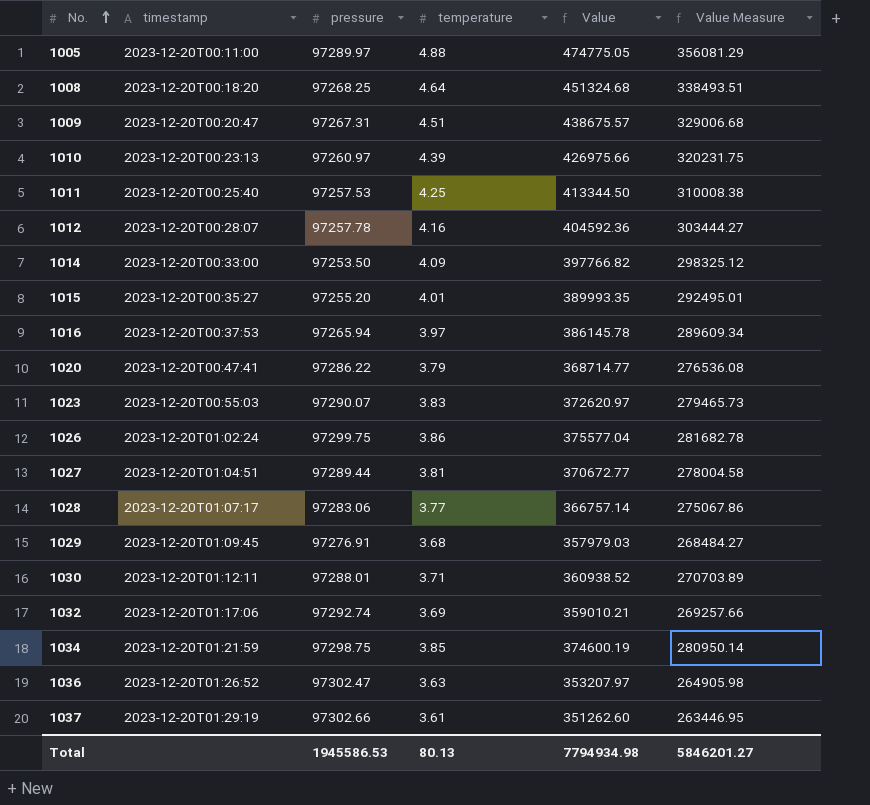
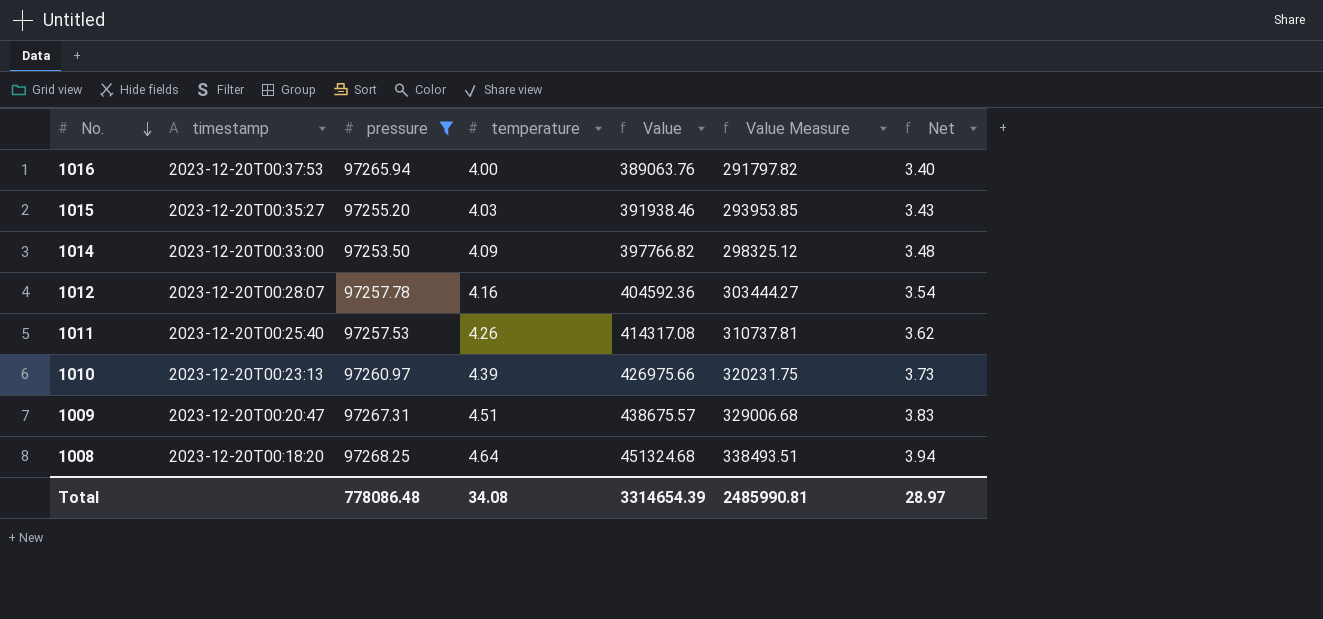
filter: none -> pressure <= 97268.25
row order: No. ascending -> No. descending
column Net | formula: none -> [temperature] * 0.85
1016 | temperature: 3.97 -> 4.00
1016 | Value: 386145.78 -> 389063.76
1016 | Value Measure: 289609.34 -> 291797.82
1015 | temperature: 4.01 -> 4.03
1015 | Value: 389993.35 -> 391938.46
1015 | Value Measure: 292495.01 -> 293953.85
1011 | temperature: 4.25 -> 4.26
1011 | Value: 413344.50 -> 414317.08
1011 | Value Measure: 310008.38 -> 310737.81
Total | pressure: 1945586.53 -> 778086.48
Total | temperature: 80.13 -> 34.08
Total | Value: 7794934.98 -> 3314654.39
Total | Value Measure: 5846201.27 -> 2485990.81

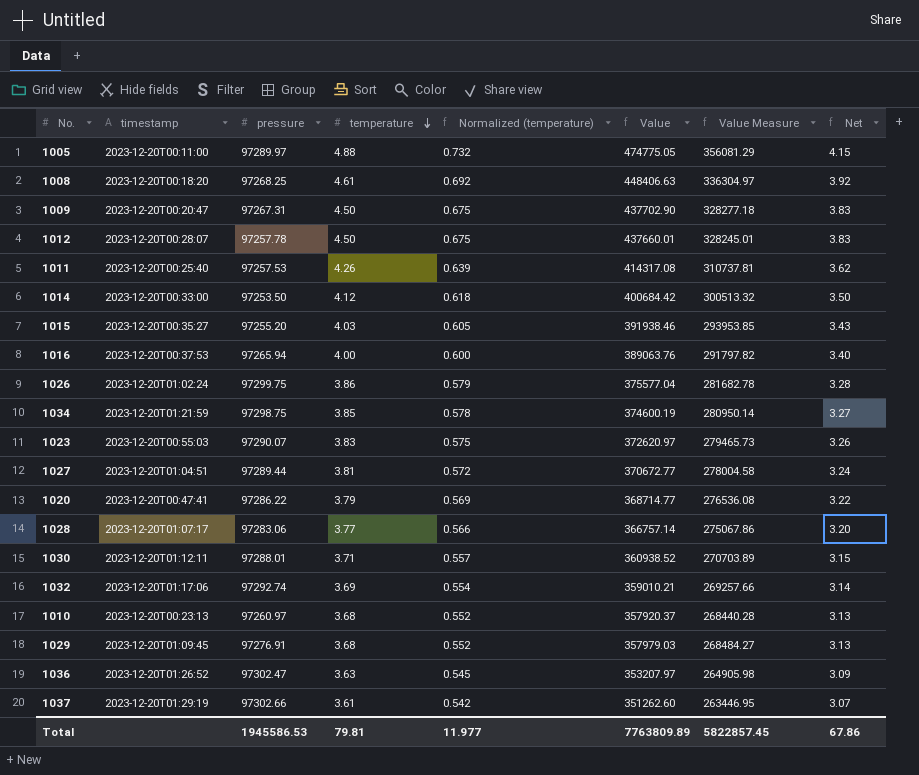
filter: pressure <= 97268.25 -> none
row order: No. descending -> temperature descending
column Normalized (temperature) | formula: none -> [temperature] * 0.15
1008 | temperature: 4.64 -> 4.61
1008 | Value: 451324.68 -> 448406.63
1008 | Value Measure: 338493.51 -> 336304.97
1008 | Net: 3.94 -> 3.92
1009 | temperature: 4.51 -> 4.50
1009 | Value: 438675.57 -> 437702.90
1009 | Value Measure: 329006.68 -> 328277.18
1012 | temperature: 4.16 -> 4.50
1012 | Value: 404592.36 -> 437660.01
1012 | Value Measure: 303444.27 -> 328245.01
1012 | Net: 3.54 -> 3.83
1014 | temperature: 4.09 -> 4.12
1014 | Value: 397766.82 -> 400684.42
1014 | Value Measure: 298325.12 -> 300513.32
1014 | Net: 3.48 -> 3.50
1010 | temperature: 4.39 -> 3.68
1010 | Value: 426975.66 -> 357920.37
1010 | Value Measure: 320231.75 -> 268440.28
1010 | Net: 3.73 -> 3.13
Total | pressure: 778086.48 -> 1945586.53
Total | temperature: 34.08 -> 79.81
Total | Value: 3314654.39 -> 7763809.89
Total | Value Measure: 2485990.81 -> 5822857.45
Total | Net: 28.97 -> 67.86

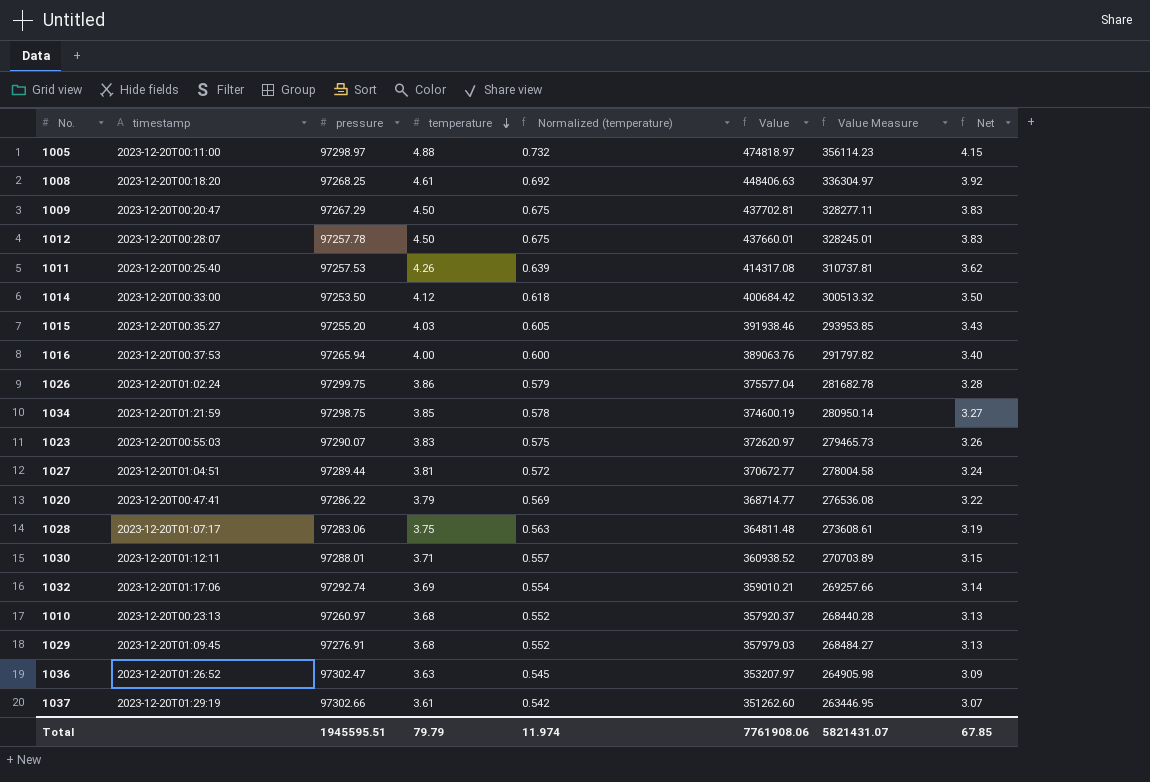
1005 | pressure: 97289.97 -> 97298.97
1005 | Value: 474775.05 -> 474818.97
1005 | Value Measure: 356081.29 -> 356114.23
1009 | pressure: 97267.31 -> 97267.29
1009 | Value: 437702.90 -> 437702.81
1009 | Value Measure: 328277.18 -> 328277.11
1028 | temperature: 3.77 -> 3.75
1028 | Normalized (temperature): 0.566 -> 0.563
1028 | Value: 366757.14 -> 364811.48
1028 | Value Measure: 275067.86 -> 273608.61
1028 | Net: 3.20 -> 3.19
Total | pressure: 1945586.53 -> 1945595.51
Total | temperature: 79.81 -> 79.79
Total | Normalized (temperature): 11.977 -> 11.974
Total | Value: 7763809.89 -> 7761908.06
Total | Value Measure: 5822857.45 -> 5821431.07
Total | Net: 67.86 -> 67.85

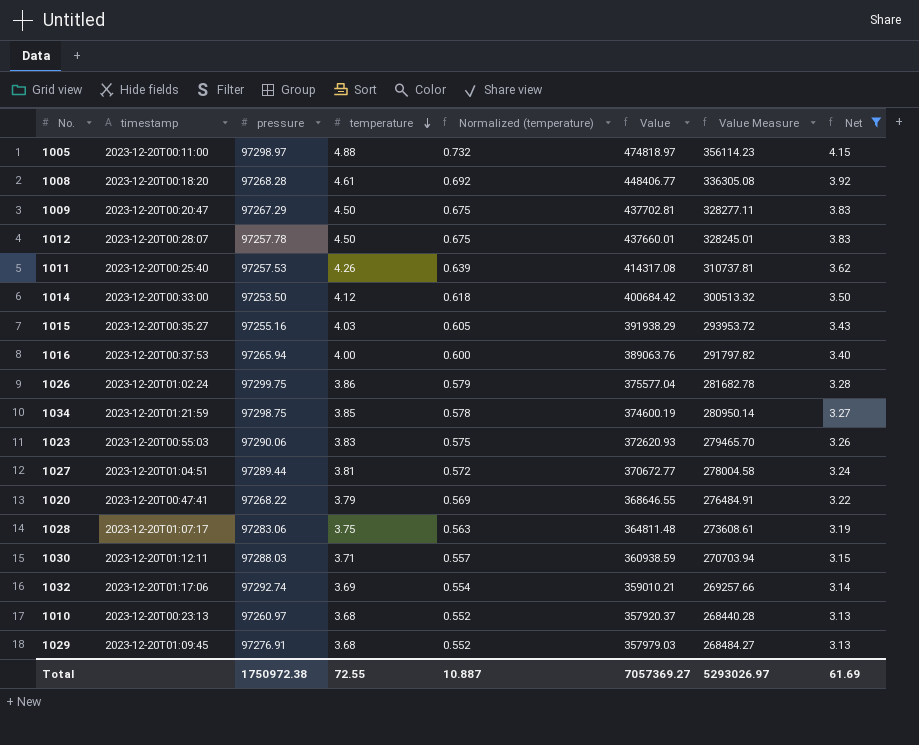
filter: none -> Net >= 3.13
1008 | pressure: 97268.25 -> 97268.28
1008 | Value: 448406.63 -> 448406.77
1008 | Value Measure: 336304.97 -> 336305.08
1015 | pressure: 97255.20 -> 97255.16
1015 | Value: 391938.46 -> 391938.29
1015 | Value Measure: 293953.85 -> 293953.72
1023 | pressure: 97290.07 -> 97290.06
1023 | Value: 372620.97 -> 372620.93
1023 | Value Measure: 279465.73 -> 279465.70
1020 | pressure: 97286.22 -> 97268.22
1020 | Value: 368714.77 -> 368646.55
1020 | Value Measure: 276536.08 -> 276484.91
1030 | pressure: 97288.01 -> 97288.03
1030 | Value: 360938.52 -> 360938.59
1030 | Value Measure: 270703.89 -> 270703.94
Total | pressure: 1945595.51 -> 1750972.38
Total | temperature: 79.79 -> 72.55
Total | Normalized (temperature): 11.974 -> 10.887
Total | Value: 7761908.06 -> 7057369.27
Total | Value Measure: 5821431.07 -> 5293026.97
Total | Net: 67.85 -> 61.69

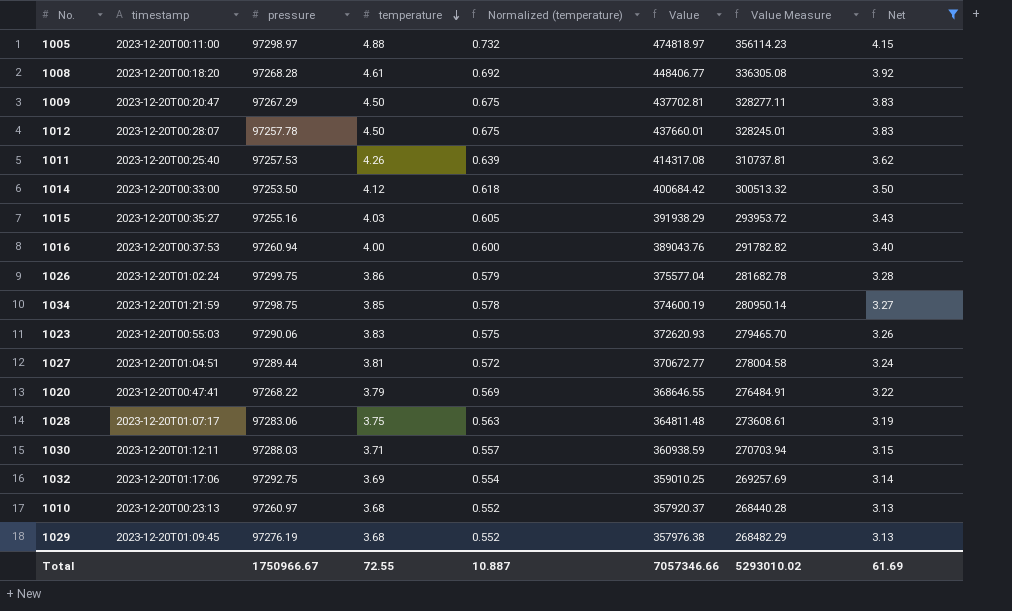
1016 | pressure: 97265.94 -> 97260.94
1016 | Value: 389063.76 -> 389043.76
1016 | Value Measure: 291797.82 -> 291782.82
1032 | pressure: 97292.74 -> 97292.75
1032 | Value: 359010.21 -> 359010.25
1032 | Value Measure: 269257.66 -> 269257.69
1029 | pressure: 97276.91 -> 97276.19
1029 | Value: 357979.03 -> 357976.38
1029 | Value Measure: 268484.27 -> 268482.29
Total | pressure: 1750972.38 -> 1750966.67
Total | Value: 7057369.27 -> 7057346.66
Total | Value Measure: 5293026.97 -> 5293010.02

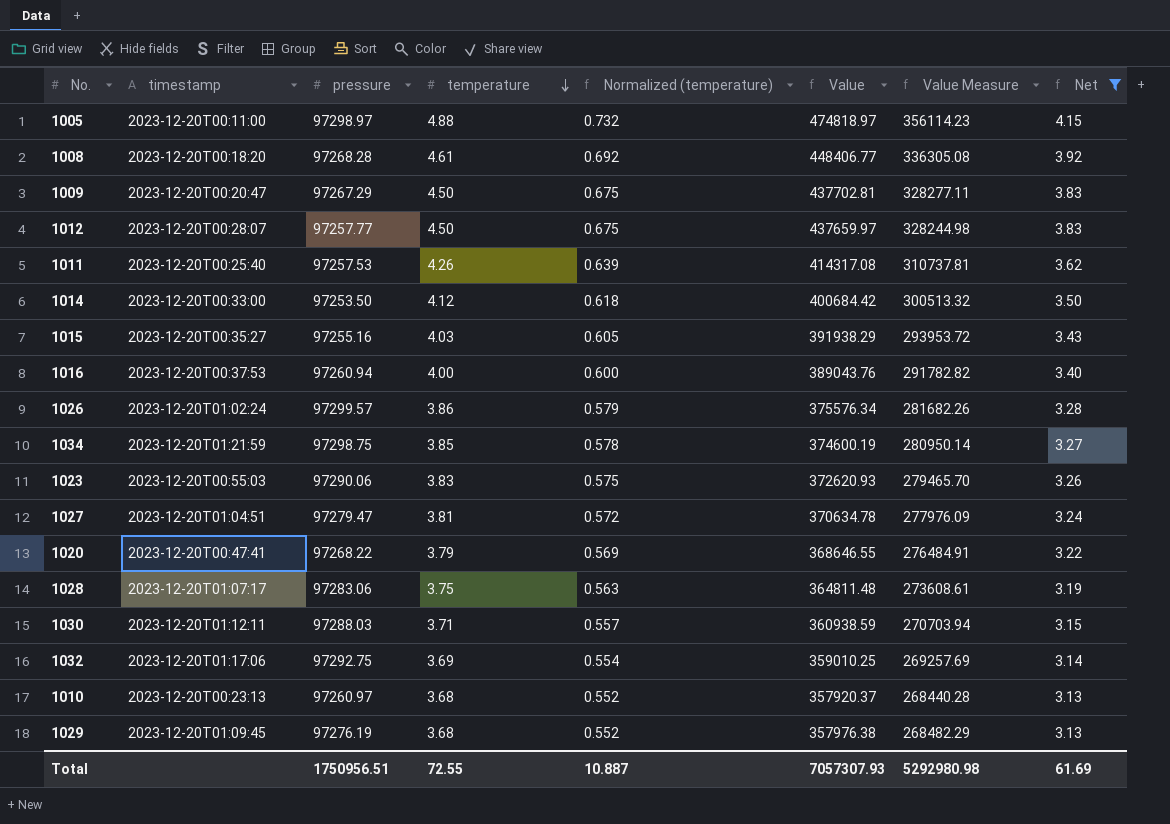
1012 | pressure: 97257.78 -> 97257.77
1012 | Value: 437660.01 -> 437659.97
1012 | Value Measure: 328245.01 -> 328244.98
1026 | pressure: 97299.75 -> 97299.57
1026 | Value: 375577.04 -> 375576.34
1026 | Value Measure: 281682.78 -> 281682.26
1027 | pressure: 97289.44 -> 97279.47
1027 | Value: 370672.77 -> 370634.78
1027 | Value Measure: 278004.58 -> 277976.09
Total | pressure: 1750966.67 -> 1750956.51
Total | Value: 7057346.66 -> 7057307.93
Total | Value Measure: 5293010.02 -> 5292980.98

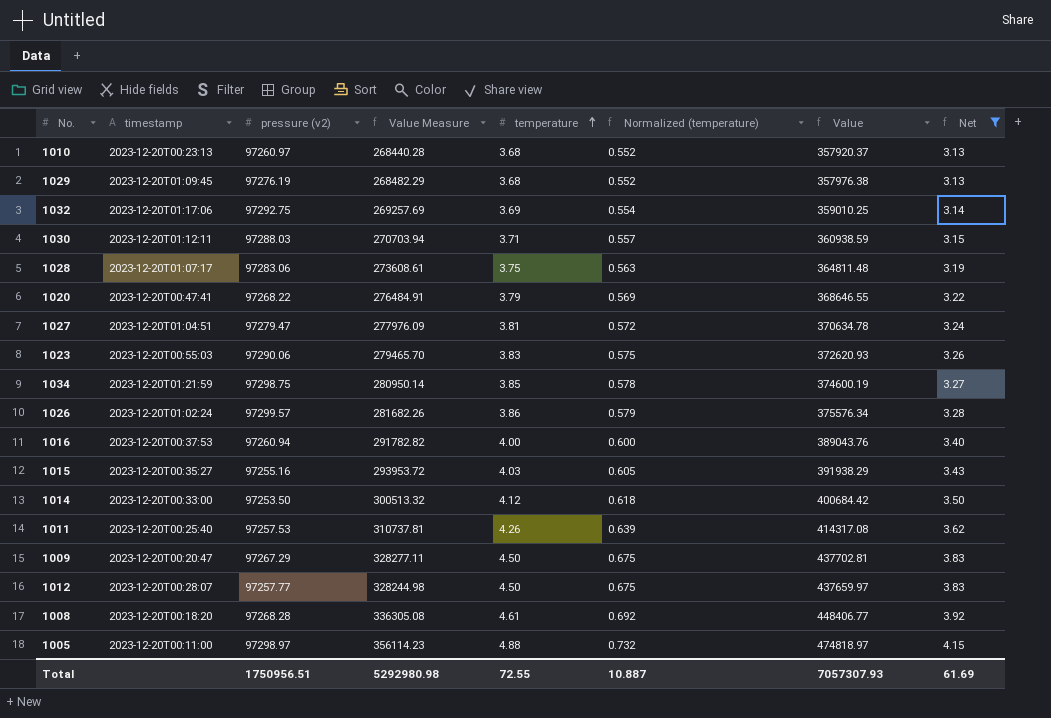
row order: temperature descending -> temperature ascending
column name: pressure -> pressure (v2)
column Value Measure | position: 7 -> 4

